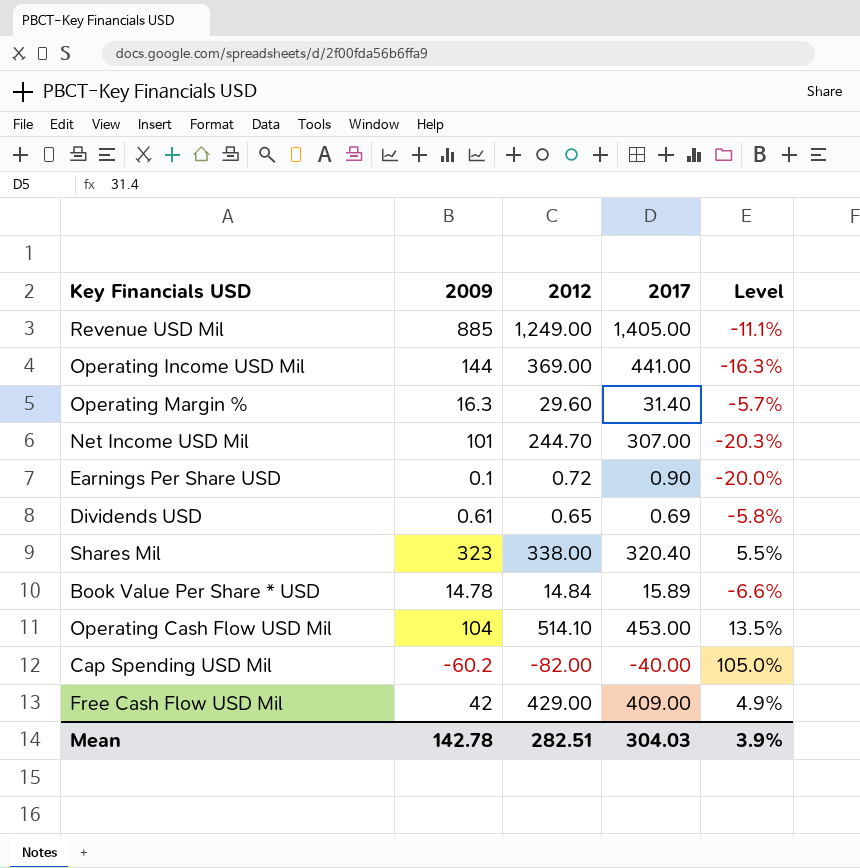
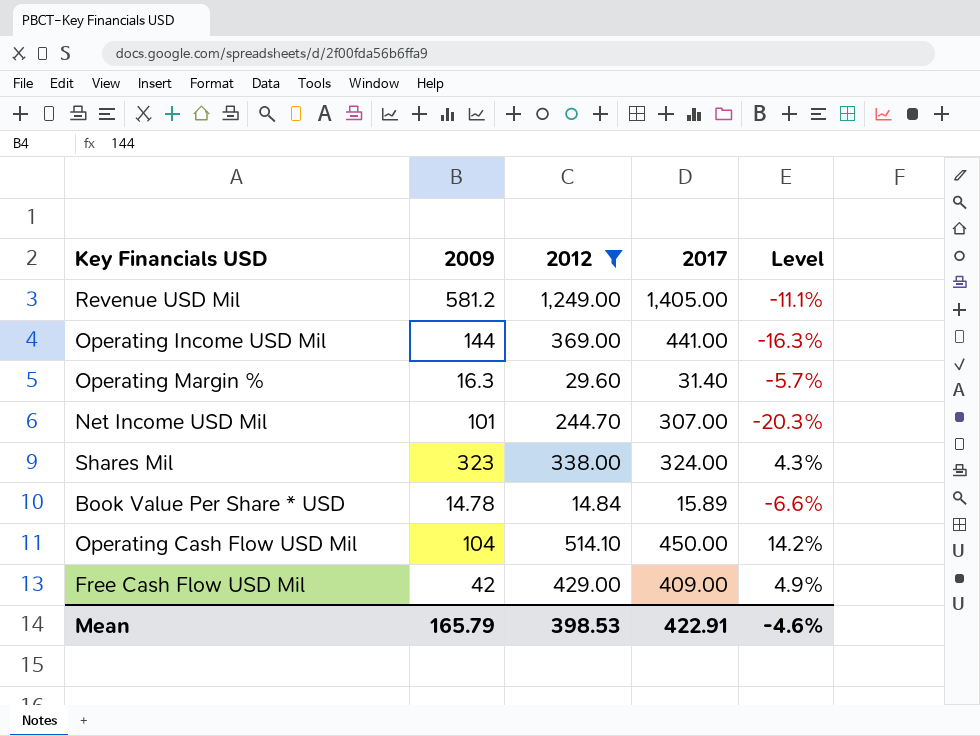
filter: none -> 2012 >= 14.84
Revenue USD Mil | 2009: 885 -> 581.2
Shares Mil | 2017: 320.40 -> 324.00
Shares Mil | Level: 5.5% -> 4.3%
Operating Cash Flow USD Mil | 2017: 453.00 -> 450.00
Operating Cash Flow USD Mil | Level: 13.5% -> 14.2%
Mean | 2009: 142.78 -> 165.79
Mean | 2012: 282.51 -> 398.53
Mean | 2017: 304.03 -> 422.91
Mean | Level: 3.9% -> -4.6%

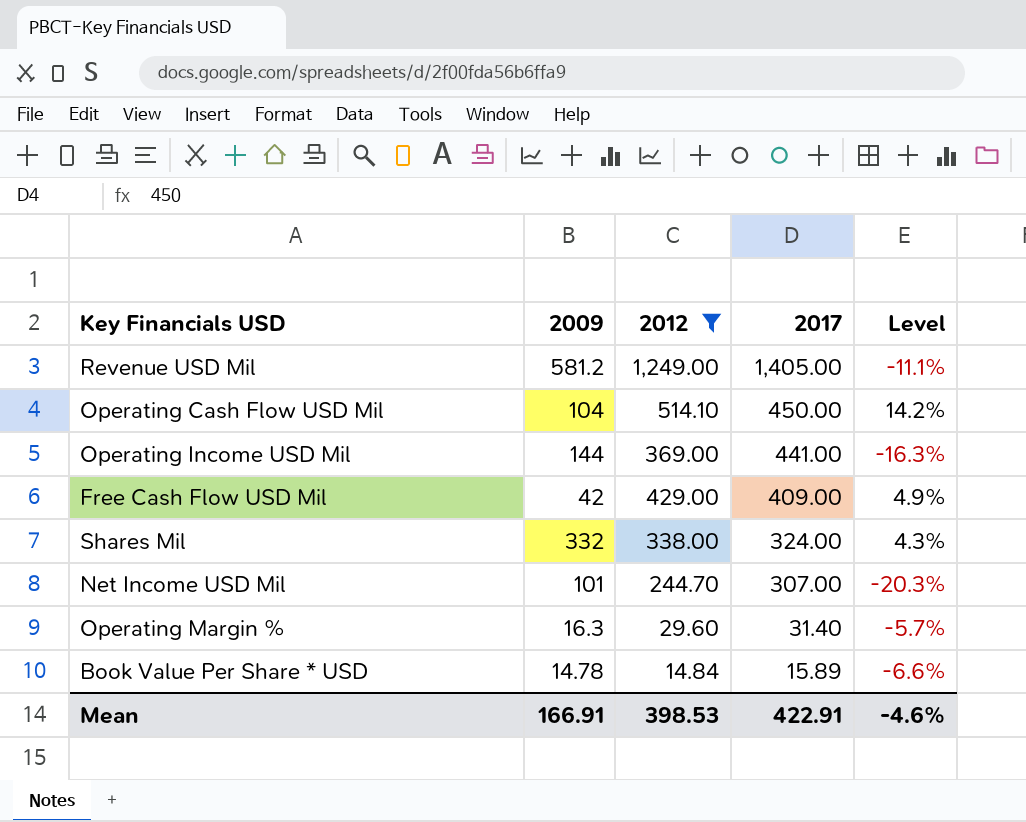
row order: none -> 2017 descending
Shares Mil | 2009: 323 -> 332
Mean | 2009: 165.79 -> 166.91

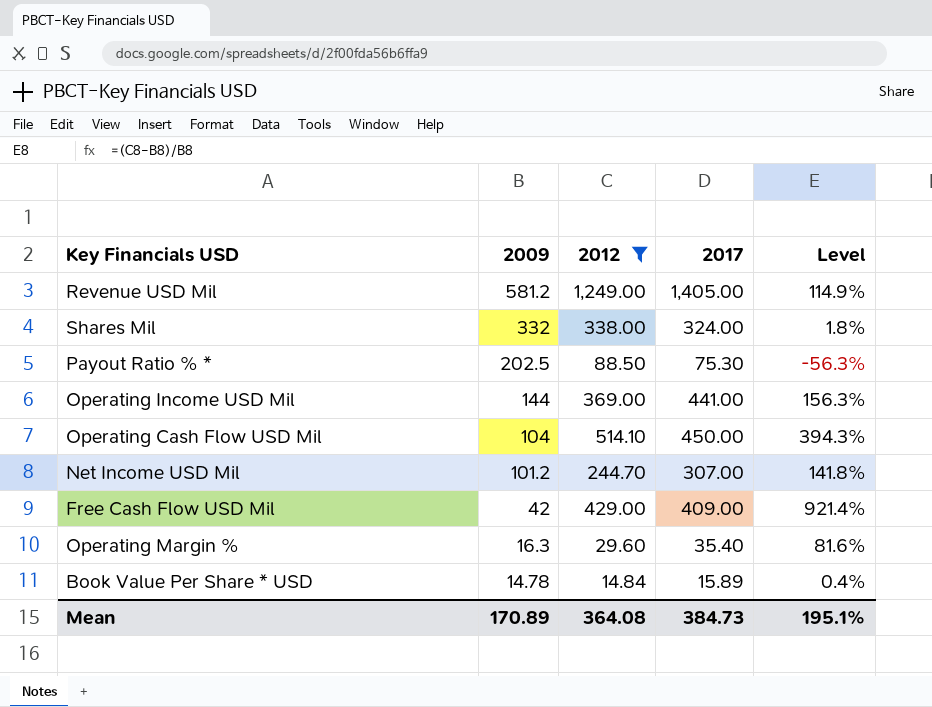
row order: 2017 descending -> 2009 descending
column Level | formula: ([2012] - [2017]) / [2017] -> ([2012] - [2009]) / [2009]
row Payout Ratio % *: none -> 202.5 | 88.50 | 75.30 | -56.3%
Net Income USD Mil | 2009: 101 -> 101.2
Operating Margin % | 2017: 31.40 -> 35.40
Mean | 2009: 166.91 -> 170.89
Mean | 2012: 398.53 -> 364.08
Mean | 2017: 422.91 -> 384.73
Mean | Level: -4.6% -> 195.1%

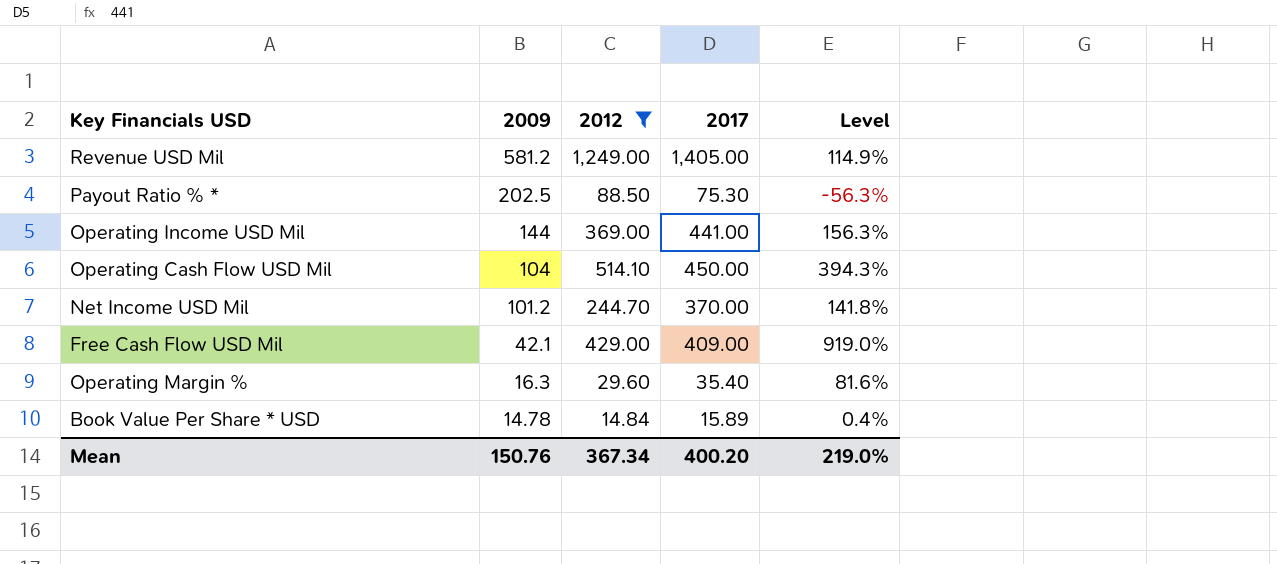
row Shares Mil: 332 | 338.00 | 324.00 | 1.8% -> none
Net Income USD Mil | 2017: 307.00 -> 370.00
Free Cash Flow USD Mil | 2009: 42 -> 42.1
Free Cash Flow USD Mil | Level: 921.4% -> 919.0%
Mean | 2009: 170.89 -> 150.76
Mean | 2012: 364.08 -> 367.34
Mean | 2017: 384.73 -> 400.20
Mean | Level: 195.1% -> 219.0%

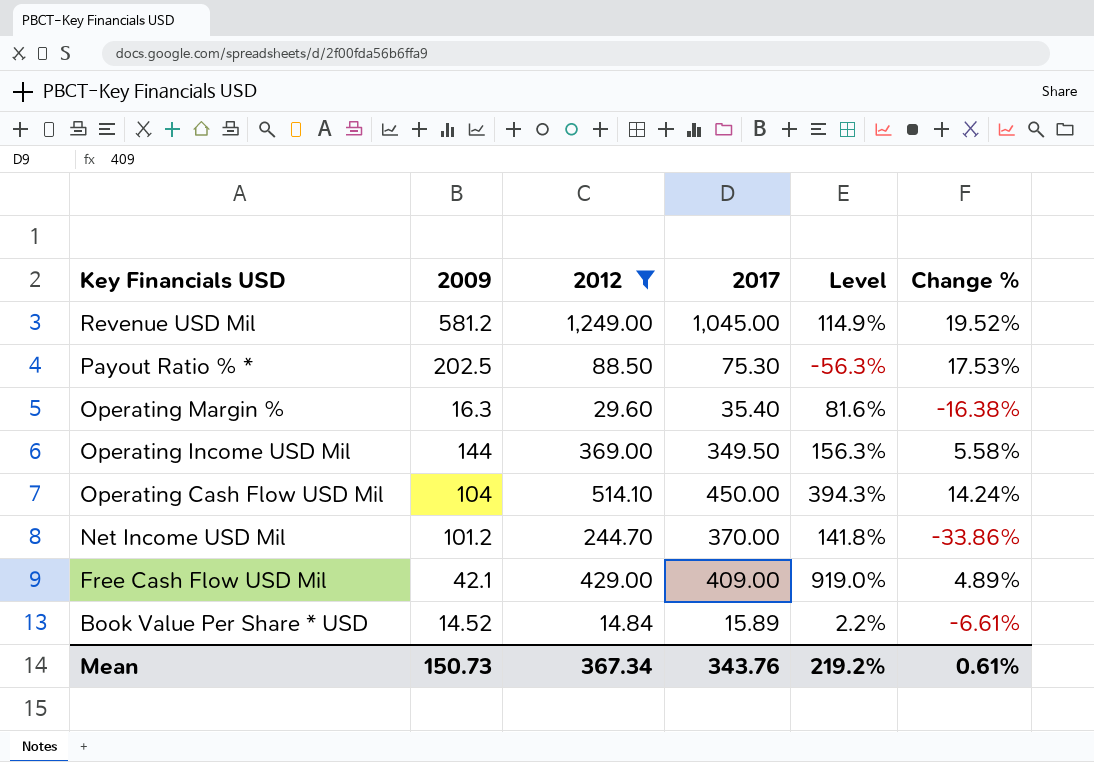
row order: 2009 descending -> Key Financials USD descending
column Change % | formula: none -> ([2012] - [2017]) / [2017]
Revenue USD Mil | 2017: 1,405.00 -> 1,045.00
Operating Income USD Mil | 2017: 441.00 -> 349.50
Book Value Per Share * USD | 2009: 14.78 -> 14.52
Book Value Per Share * USD | Level: 0.4% -> 2.2%
Mean | 2009: 150.76 -> 150.73
Mean | 2017: 400.20 -> 343.76
Mean | Level: 219.0% -> 219.2%

